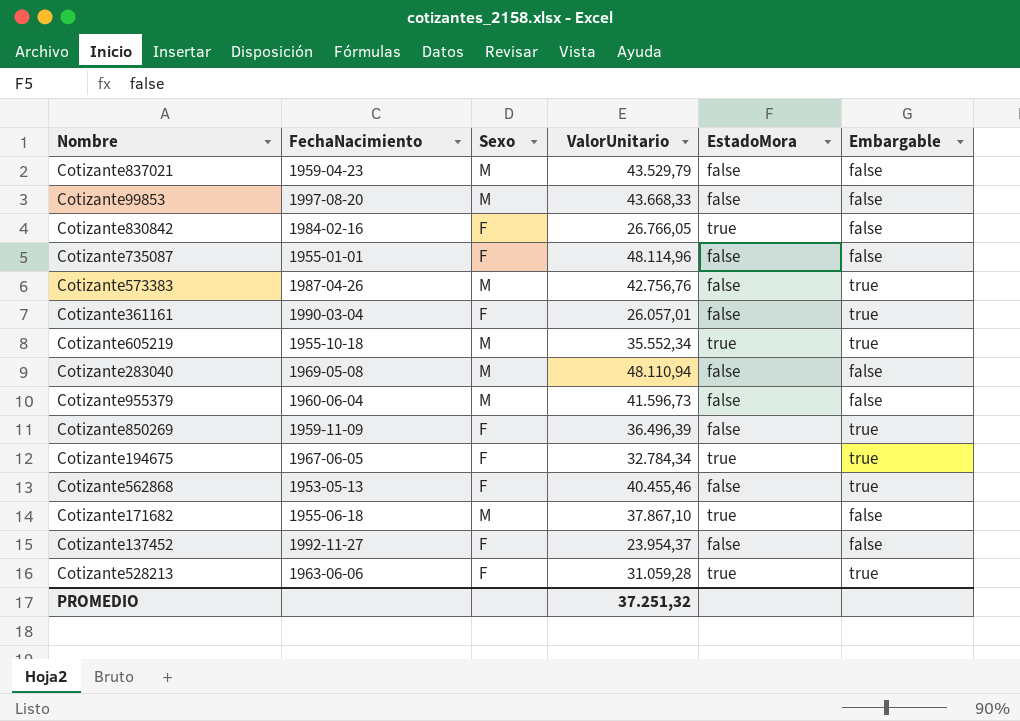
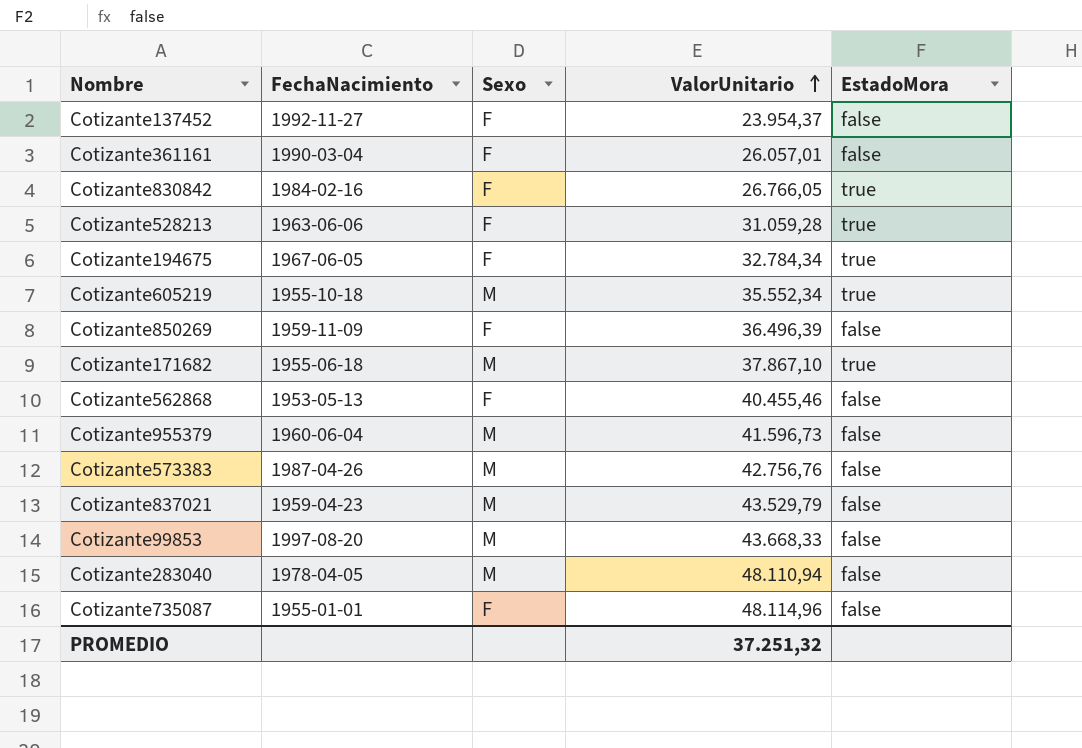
row order: none -> ValorUnitario ascending
column Embargable | position: 6 -> none
Cotizante283040 | FechaNacimiento: 1969-05-08 -> 1978-04-05

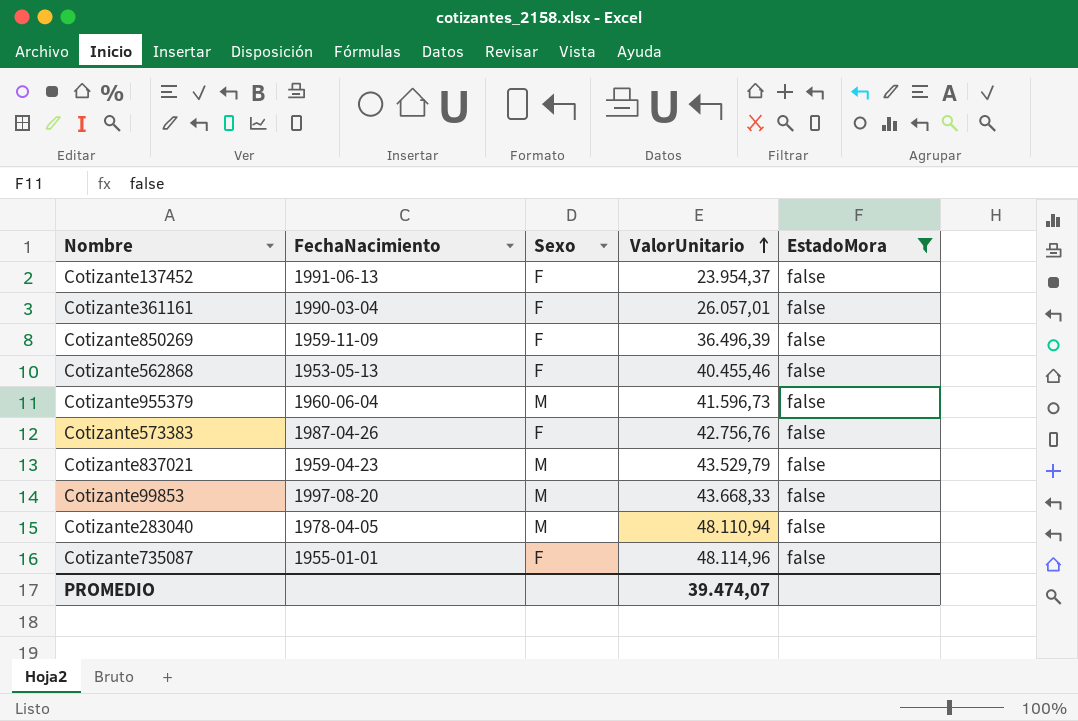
filter: none -> EstadoMora = false
Cotizante137452 | FechaNacimiento: 1992-11-27 -> 1991-06-13
Cotizante573383 | Sexo: M -> F
PROMEDIO | ValorUnitario: 37.251,32 -> 39.474,07

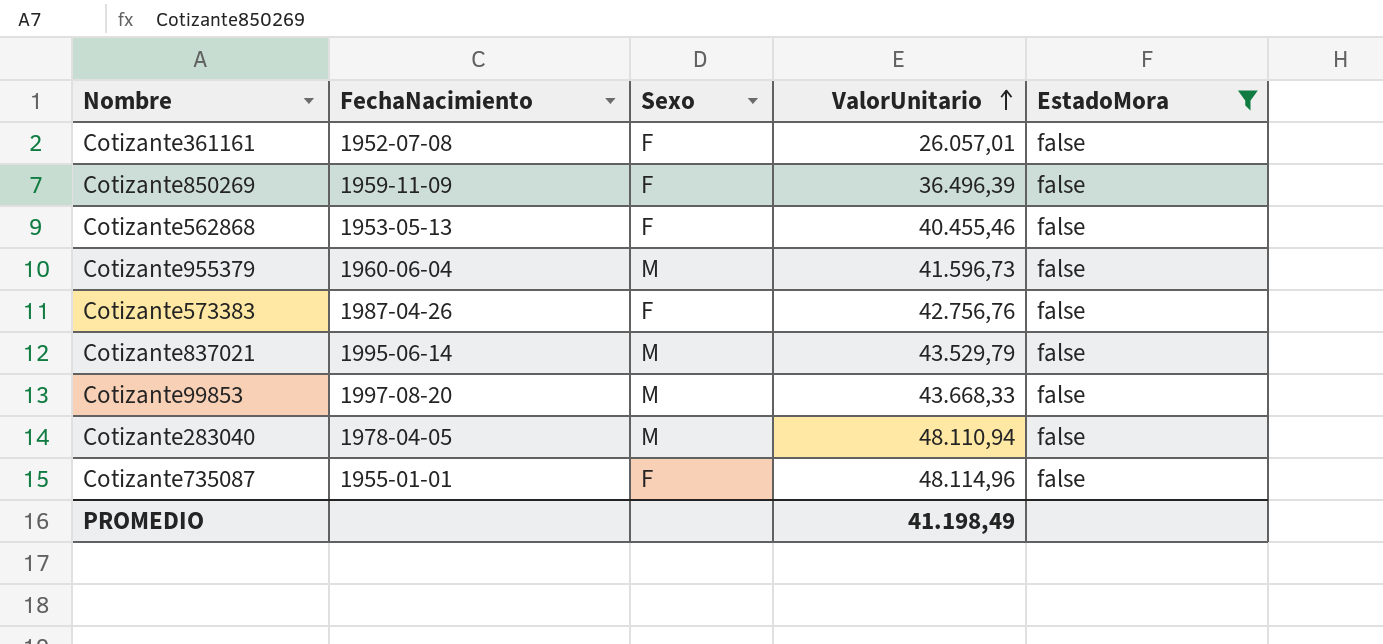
row Cotizante137452: 1991-06-13 | F | 23.954,37 | false -> none
Cotizante361161 | FechaNacimiento: 1990-03-04 -> 1952-07-08
Cotizante837021 | FechaNacimiento: 1959-04-23 -> 1995-06-14
PROMEDIO | ValorUnitario: 39.474,07 -> 41.198,49

